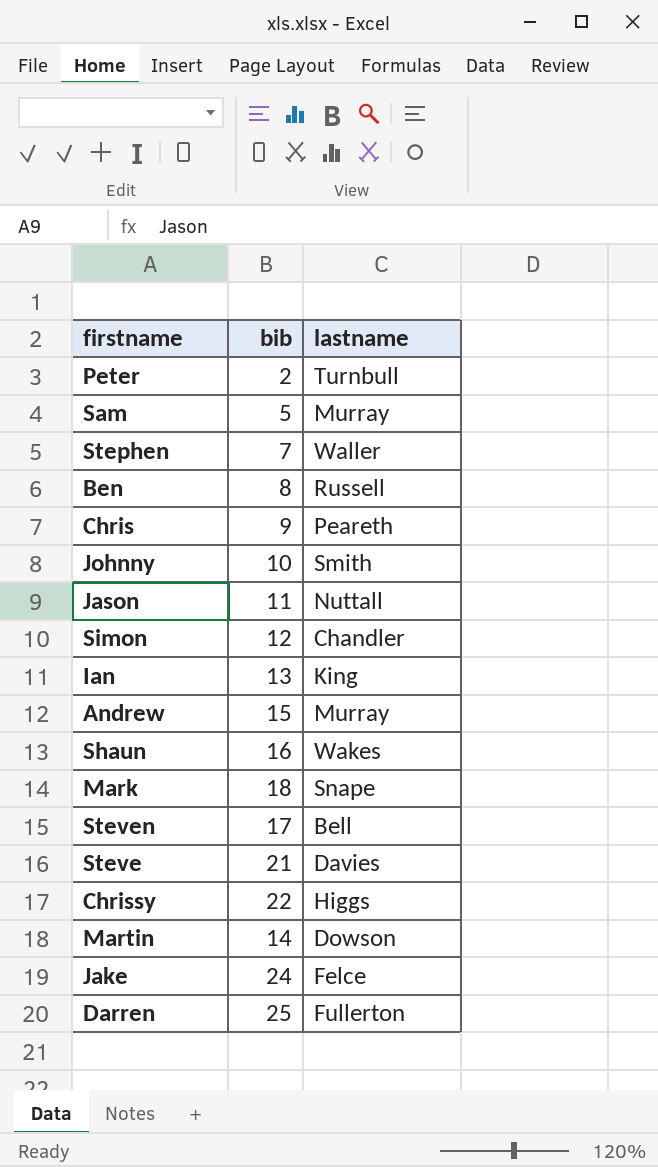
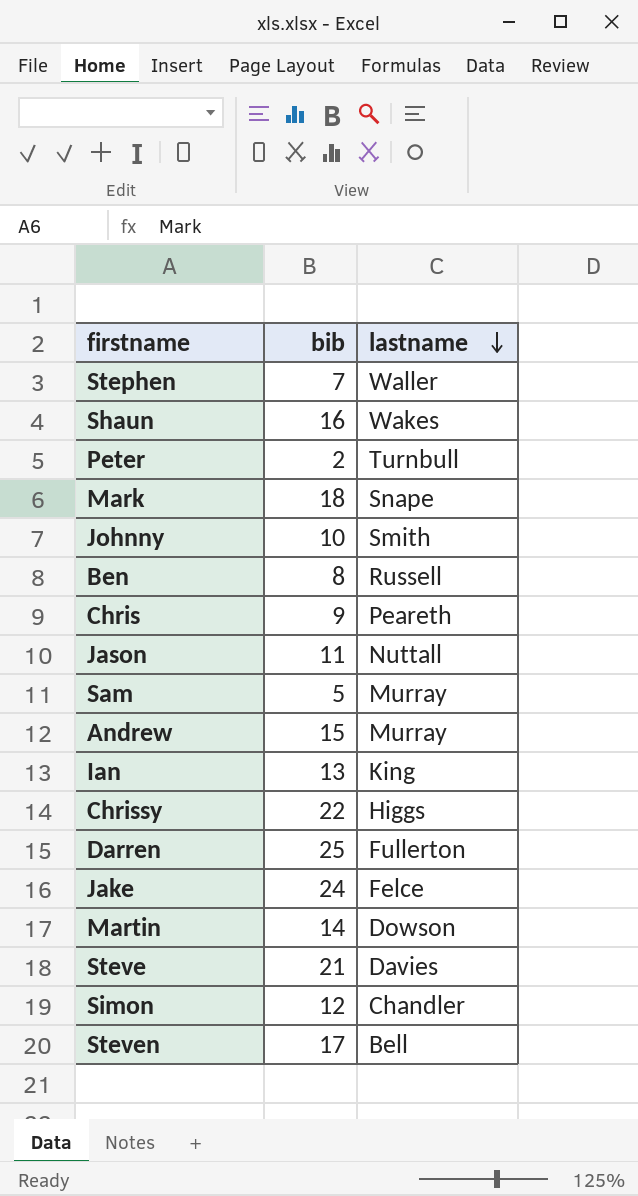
row order: none -> lastname descending

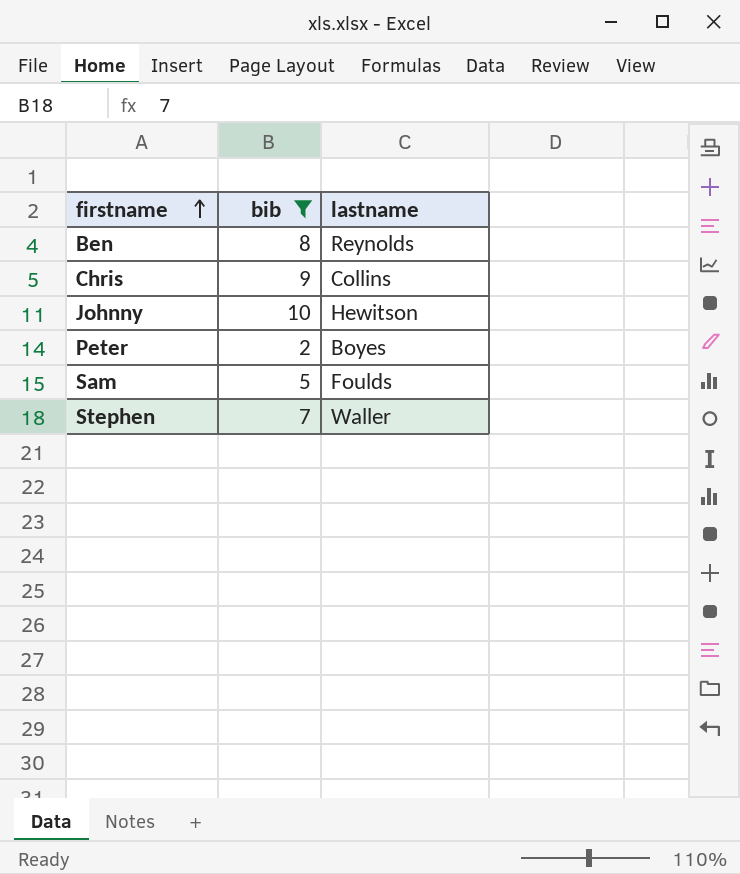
filter: none -> bib <= 10
row order: lastname descending -> firstname ascending
Ben | lastname: Russell -> Reynolds
Chris | lastname: Peareth -> Collins
Johnny | lastname: Smith -> Hewitson
Peter | lastname: Turnbull -> Boyes
Sam | lastname: Murray -> Foulds

